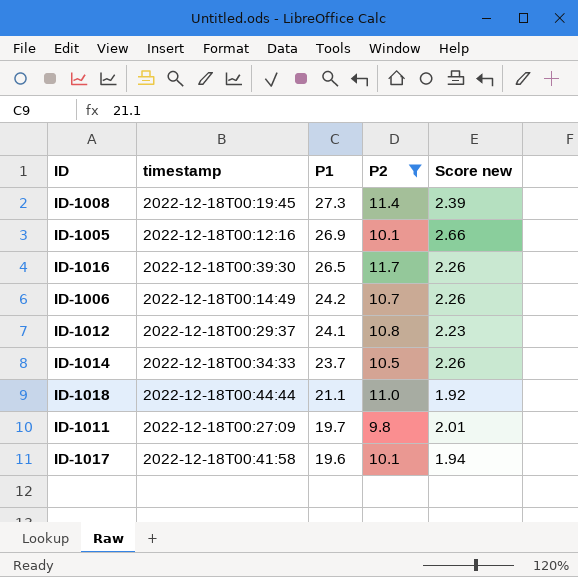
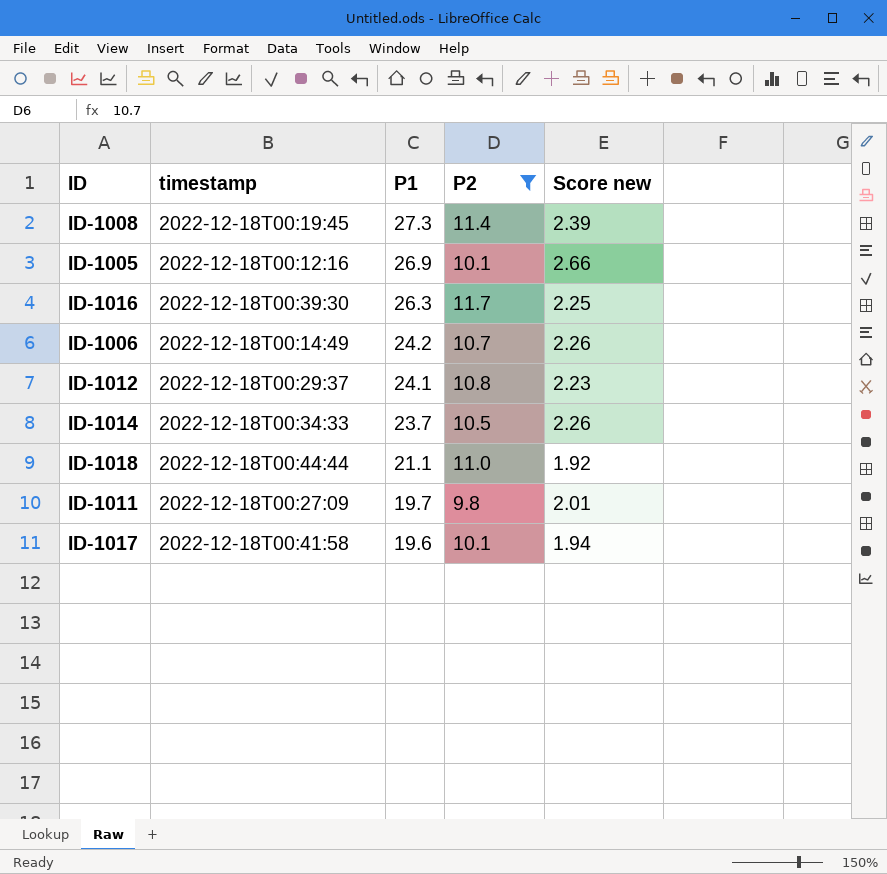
ID-1016 | P1: 26.5 -> 26.3
ID-1016 | Score new: 2.26 -> 2.25

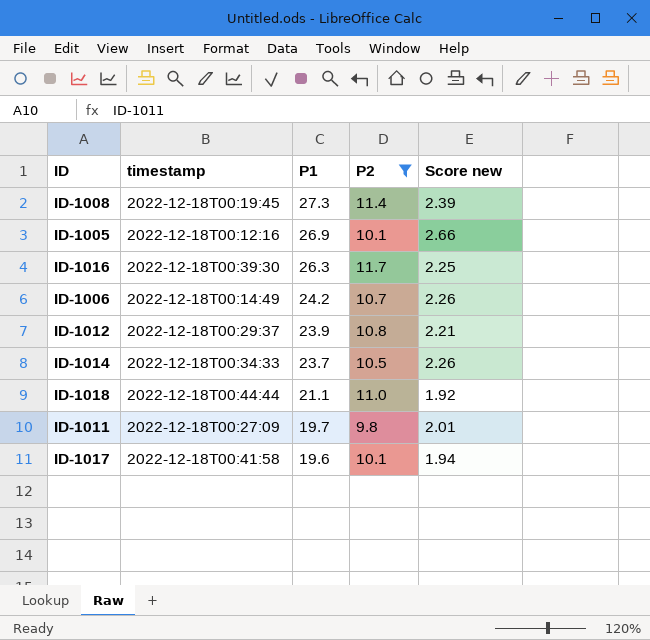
ID-1012 | P1: 24.1 -> 23.9
ID-1012 | Score new: 2.23 -> 2.21

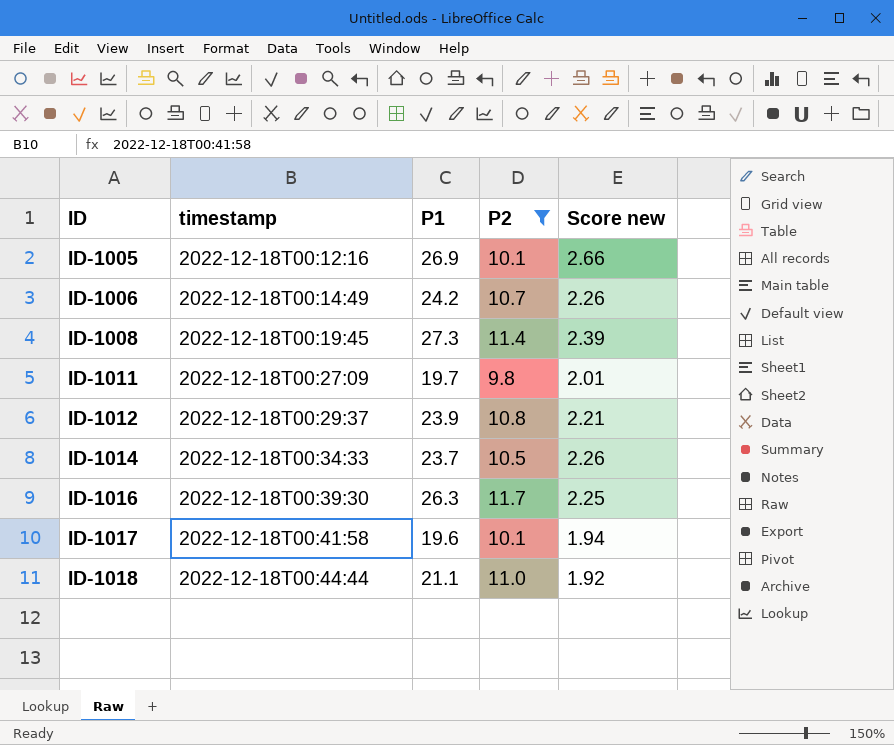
row order: P1 descending -> ID ascending

